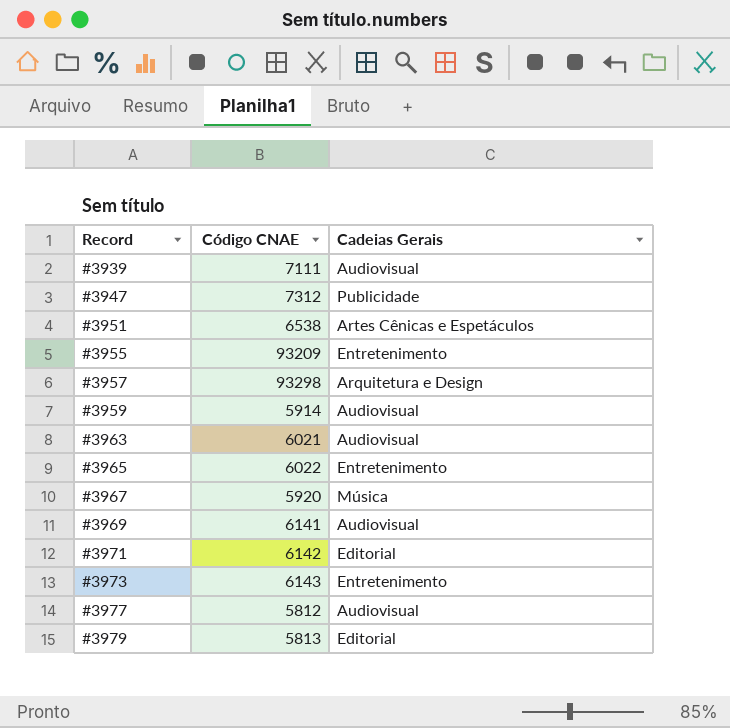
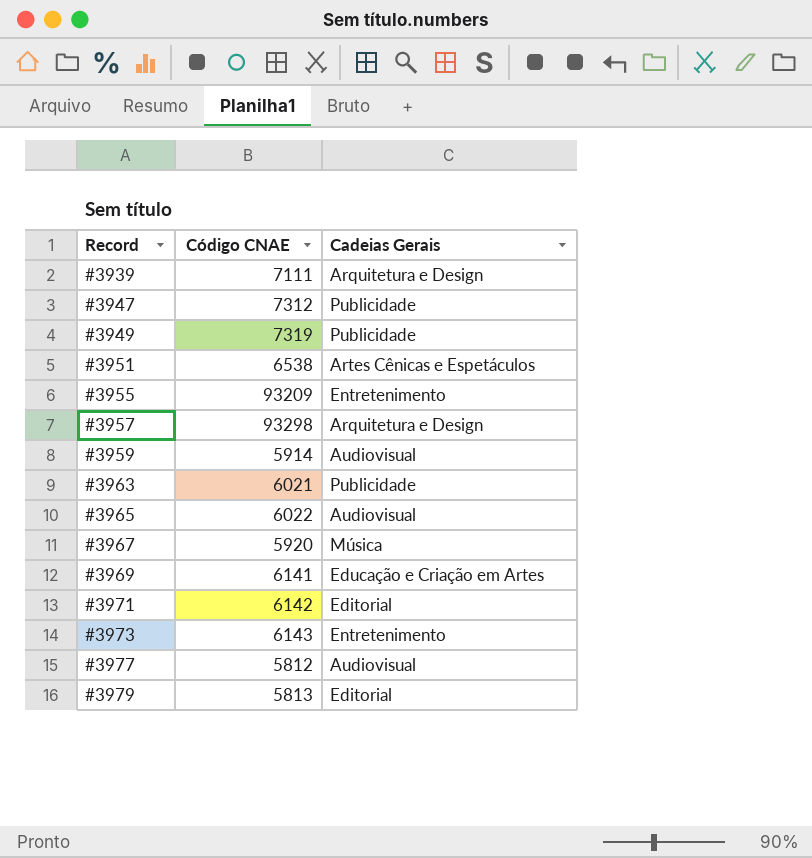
#3939 | Cadeias Gerais: Audiovisual -> Arquitetura e Design
row #3949: none -> 7319 | Publicidade
#3963 | Cadeias Gerais: Audiovisual -> Publicidade
#3965 | Cadeias Gerais: Entretenimento -> Audiovisual
#3969 | Cadeias Gerais: Audiovisual -> Educação e Criação em Artes

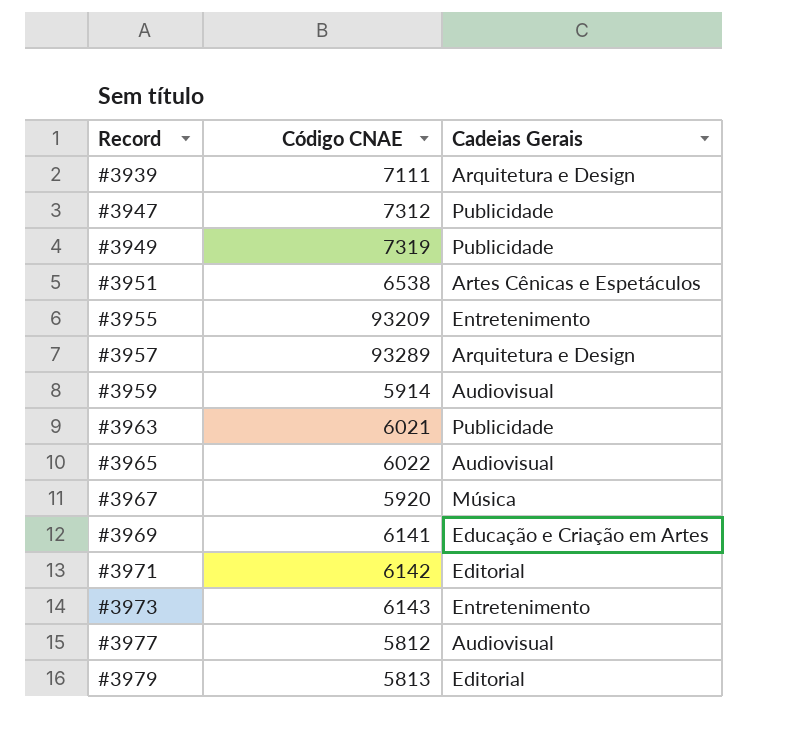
#3957 | Código CNAE: 93298 -> 93289

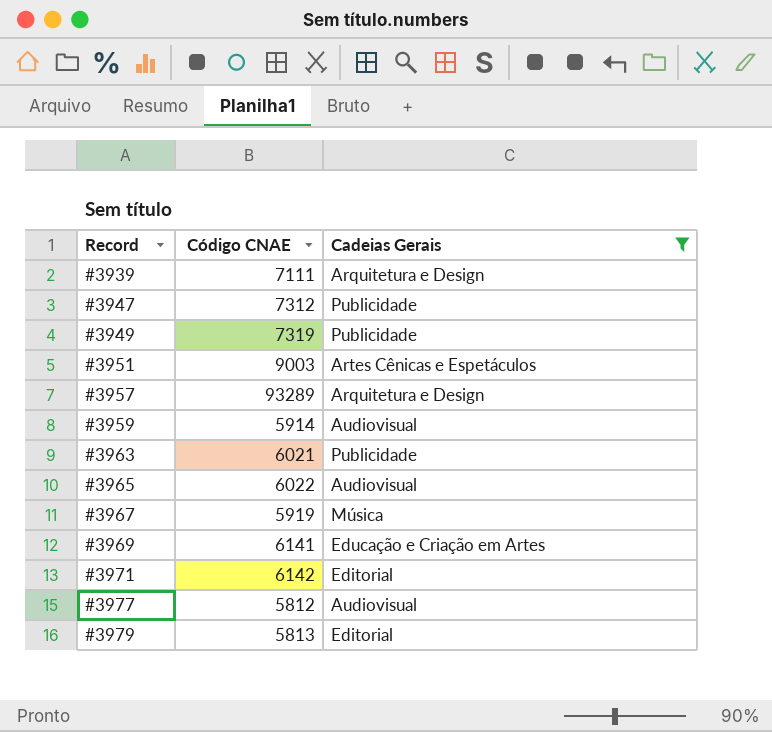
filter: none -> Cadeias Gerais != Entretenimento
#3951 | Código CNAE: 6538 -> 9003
#3967 | Código CNAE: 5920 -> 5919

